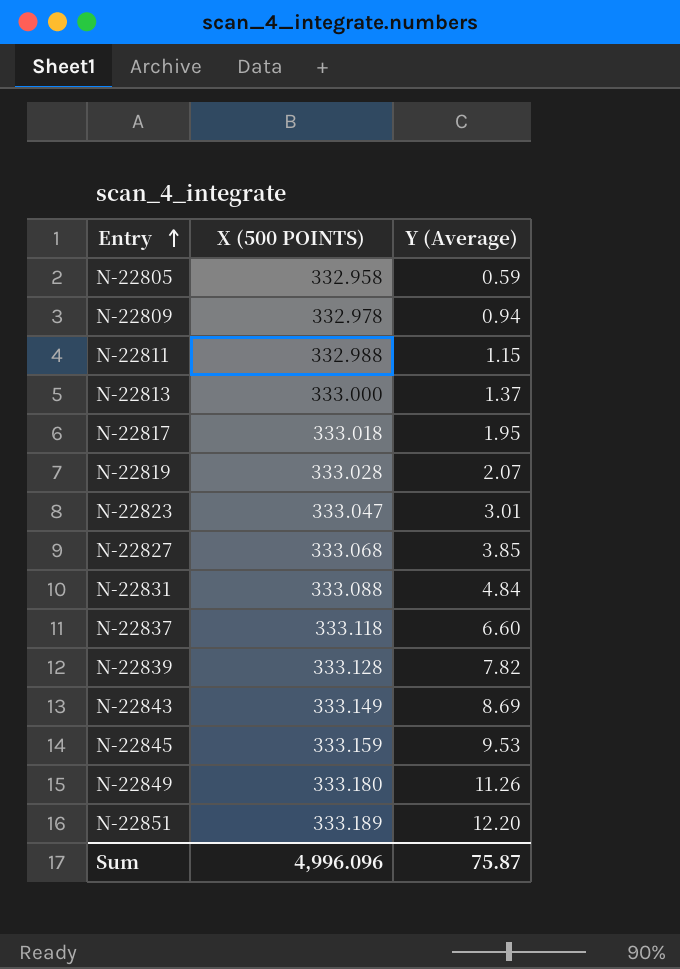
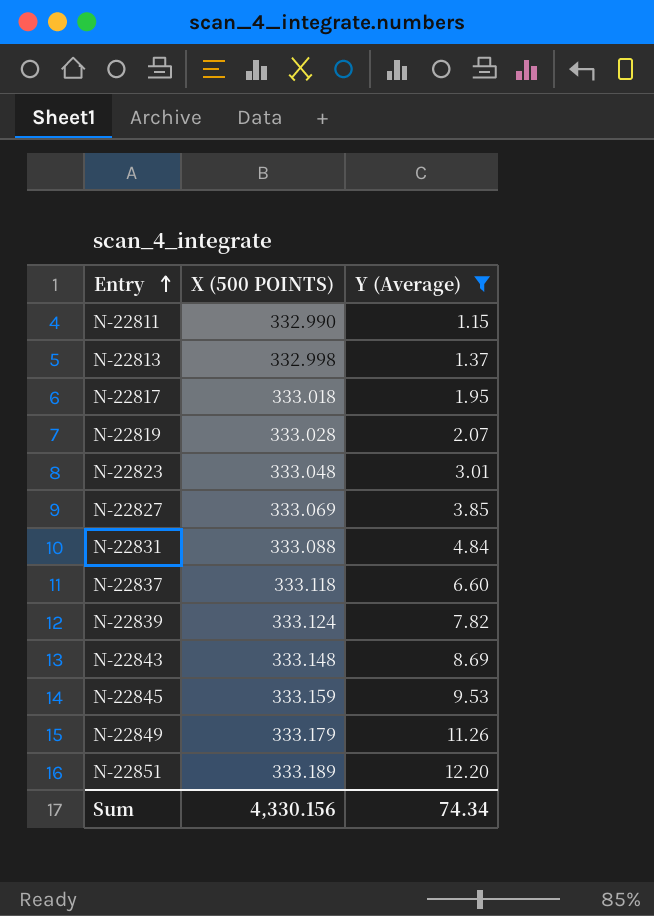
filter: none -> Y (Average) >= 1.15
N-22811 | X (500 POINTS): 332.988 -> 332.990
N-22813 | X (500 POINTS): 333.000 -> 332.998
N-22823 | X (500 POINTS): 333.047 -> 333.048
N-22827 | X (500 POINTS): 333.068 -> 333.069
N-22839 | X (500 POINTS): 333.128 -> 333.124
N-22843 | X (500 POINTS): 333.149 -> 333.148
N-22849 | X (500 POINTS): 333.180 -> 333.179
Sum | X (500 POINTS): 4,996.096 -> 4,330.156
Sum | Y (Average): 75.87 -> 74.34

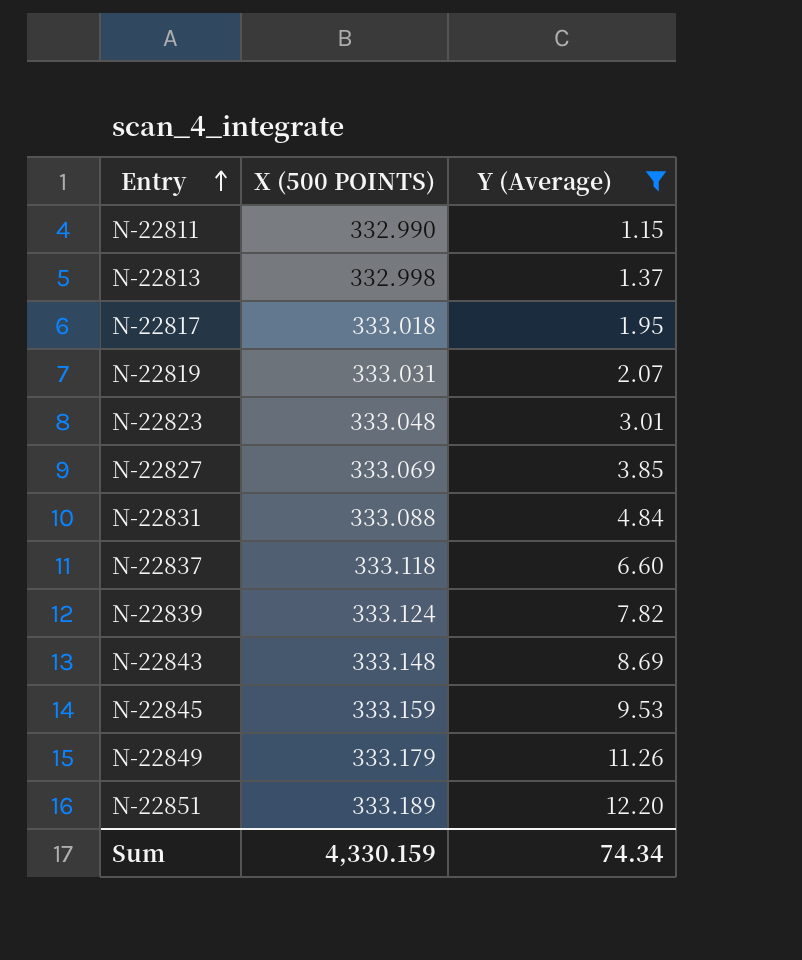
N-22819 | X (500 POINTS): 333.028 -> 333.031
Sum | X (500 POINTS): 4,330.156 -> 4,330.159

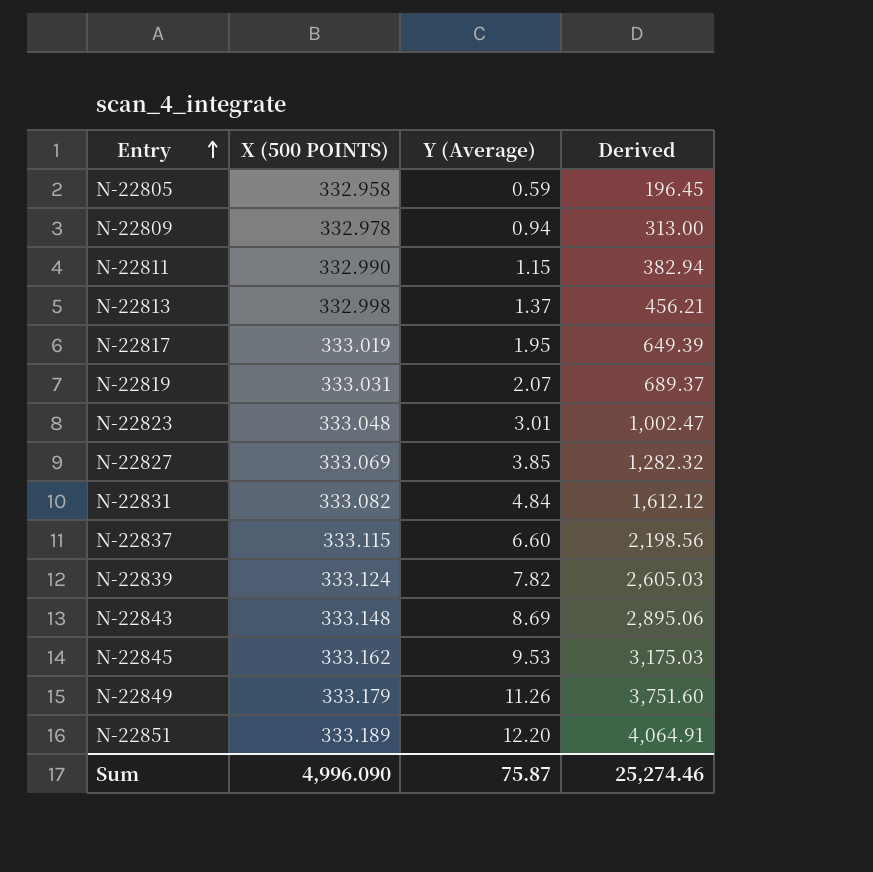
filter: Y (Average) >= 1.15 -> none
column Derived | formula: none -> [X (500 POINTS)] * [Y (Average)]
N-22817 | X (500 POINTS): 333.018 -> 333.019
N-22831 | X (500 POINTS): 333.088 -> 333.082
N-22837 | X (500 POINTS): 333.118 -> 333.115
N-22845 | X (500 POINTS): 333.159 -> 333.162
Sum | X (500 POINTS): 4,330.159 -> 4,996.090
Sum | Y (Average): 74.34 -> 75.87

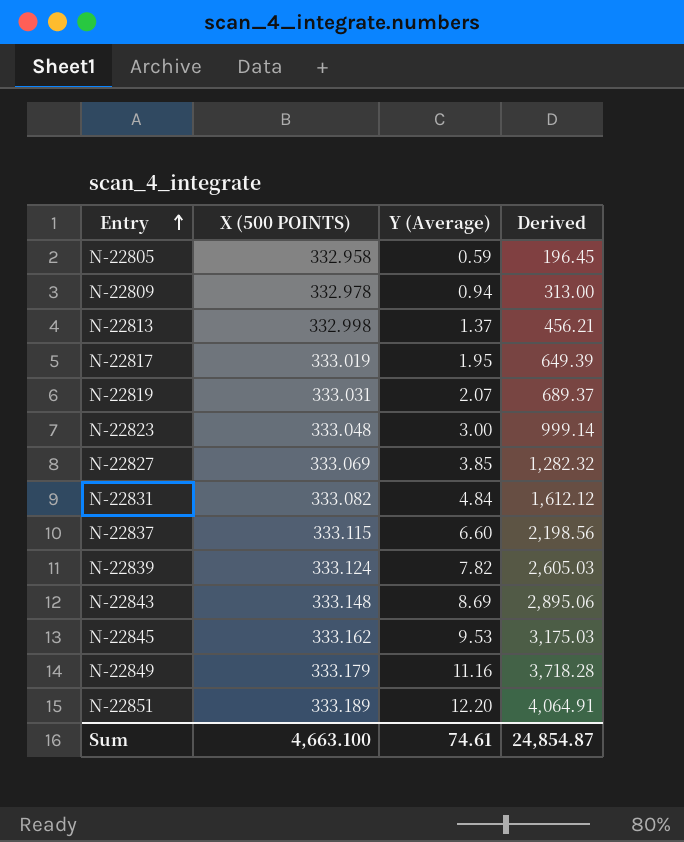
row N-22811: 332.990 | 1.15 | 382.94 -> none
N-22823 | Y (Average): 3.01 -> 3.00
N-22823 | Derived: 1,002.47 -> 999.14
N-22849 | Y (Average): 11.26 -> 11.16
N-22849 | Derived: 3,751.60 -> 3,718.28
Sum | X (500 POINTS): 4,996.090 -> 4,663.100
Sum | Y (Average): 75.87 -> 74.61
Sum | Derived: 25,274.46 -> 24,854.87

